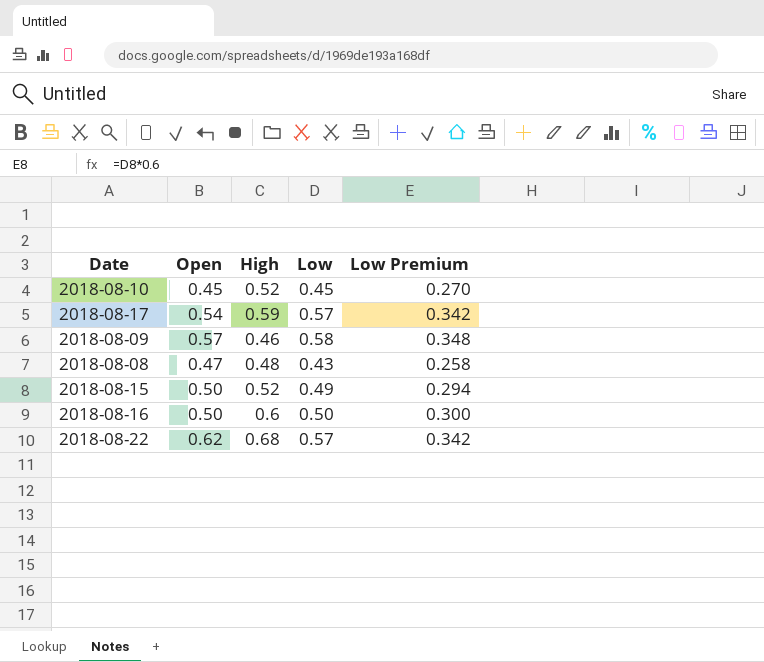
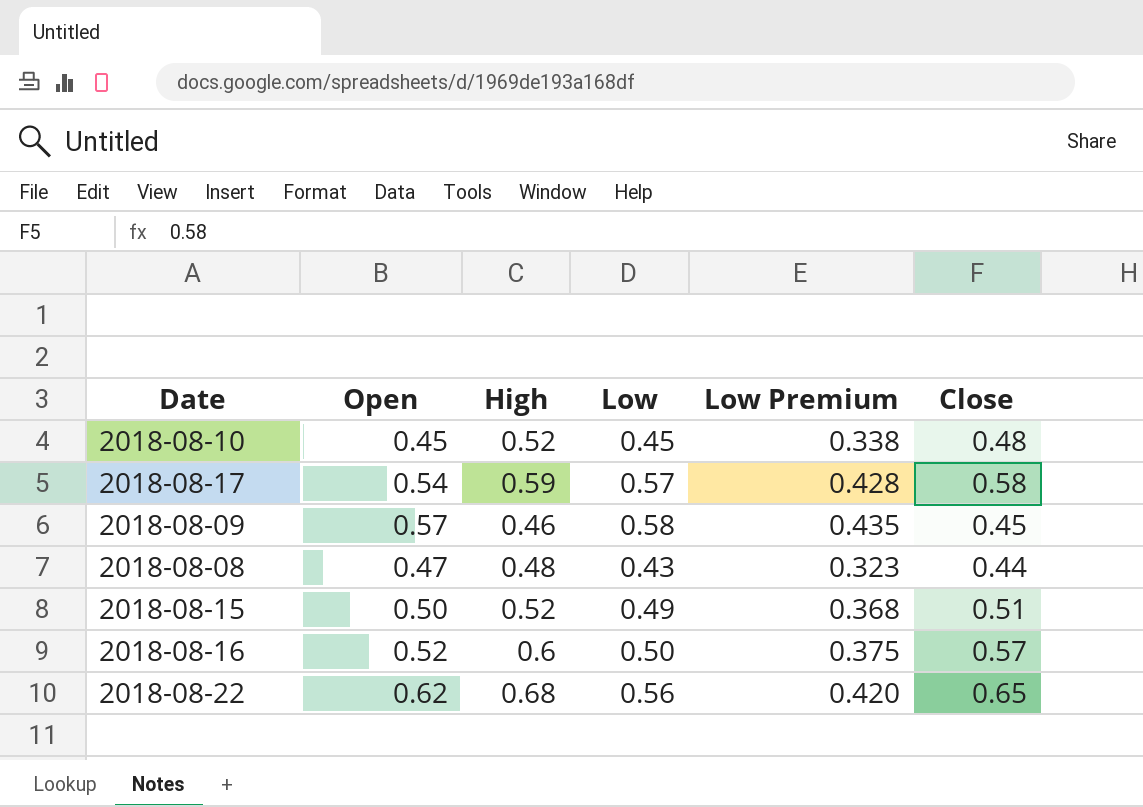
column Low Premium | formula: [Low] * 0.6 -> [Low] * 0.75
column Close | position: none -> 6
2018-08-16 | Open: 0.50 -> 0.52
2018-08-22 | Low: 0.57 -> 0.56

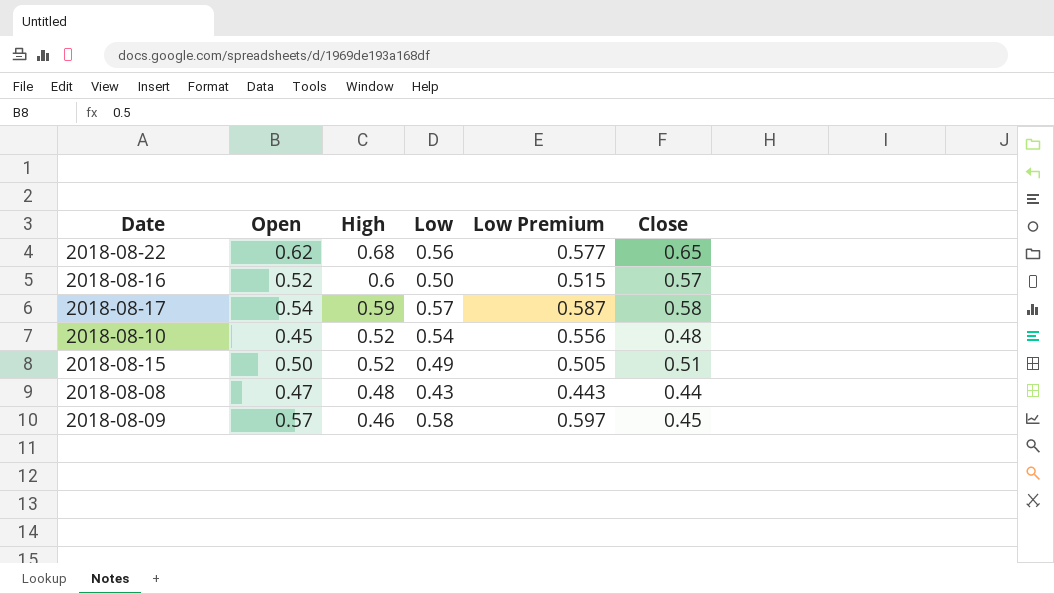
row order: none -> High descending
column Low Premium | formula: [Low] * 0.75 -> [Low] * 1.03
2018-08-10 | Low: 0.45 -> 0.54

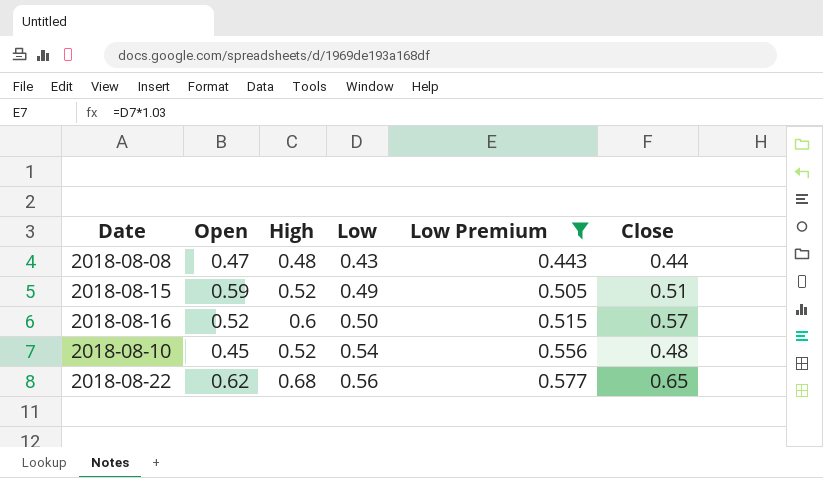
filter: none -> Low Premium <= 0.577
row order: High descending -> Low ascending
2018-08-15 | Open: 0.50 -> 0.59

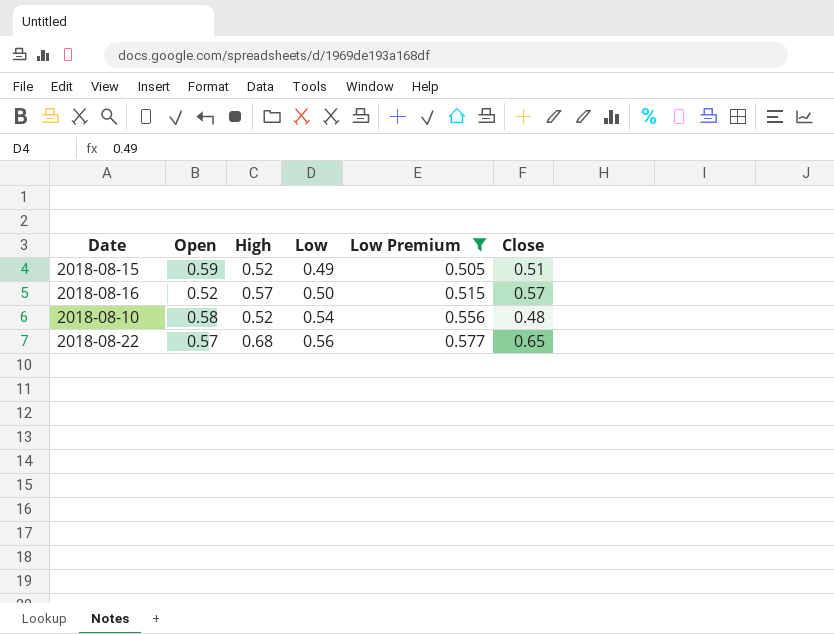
row 2018-08-08: 0.47 | 0.48 | 0.43 | 0.443 | 0.44 -> none
2018-08-16 | High: 0.6 -> 0.57
2018-08-10 | Open: 0.45 -> 0.58
2018-08-22 | Open: 0.62 -> 0.57

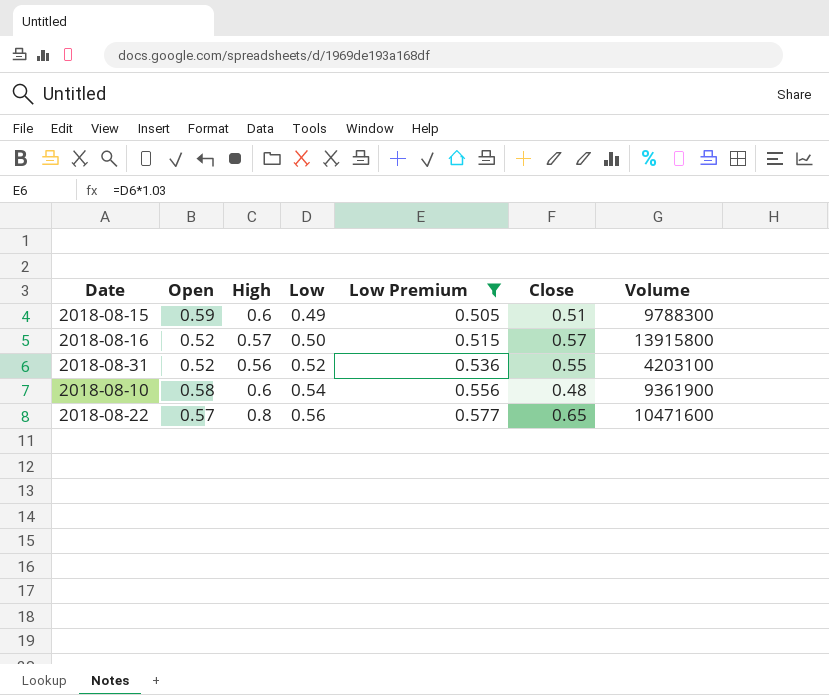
column Volume | position: none -> 7
2018-08-15 | High: 0.52 -> 0.6
row 2018-08-31: none -> 0.52 | 0.56 | 0.52 | 0.536 | 0.55 | 4203100
2018-08-10 | High: 0.52 -> 0.6
2018-08-22 | High: 0.68 -> 0.8

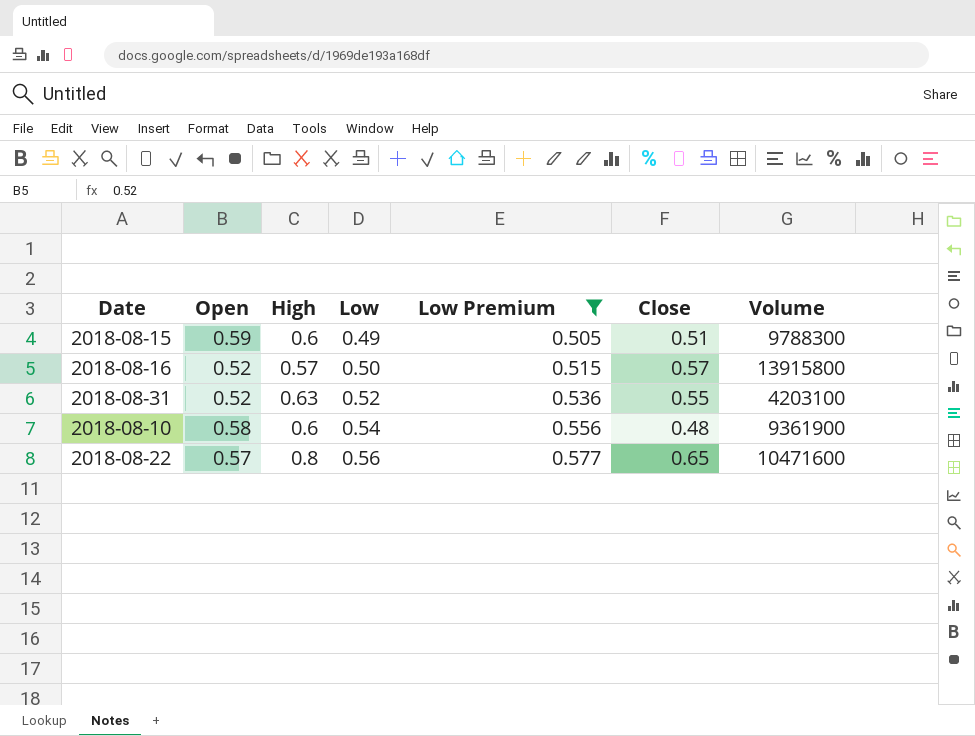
2018-08-31 | High: 0.56 -> 0.63

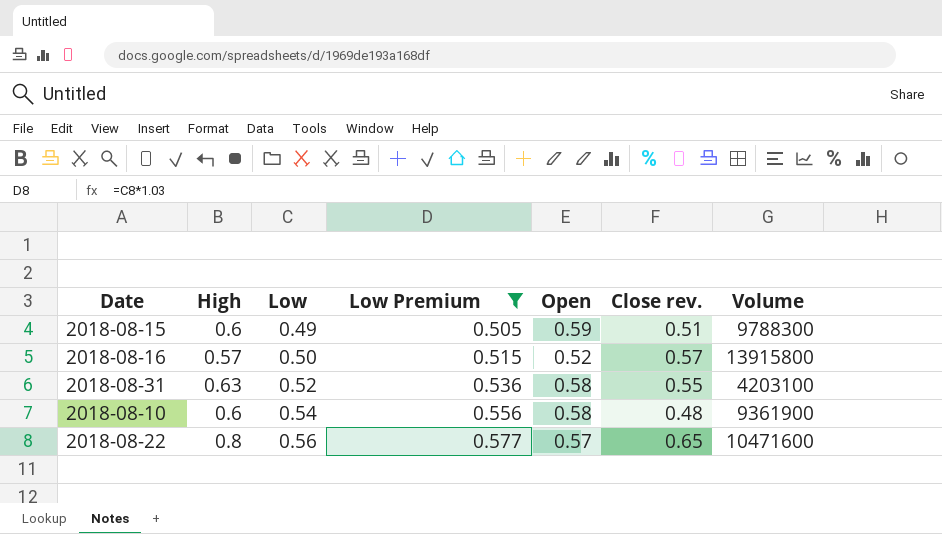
column Open | position: 2 -> 5
column name: Close -> Close rev.
2018-08-31 | Open: 0.52 -> 0.58

